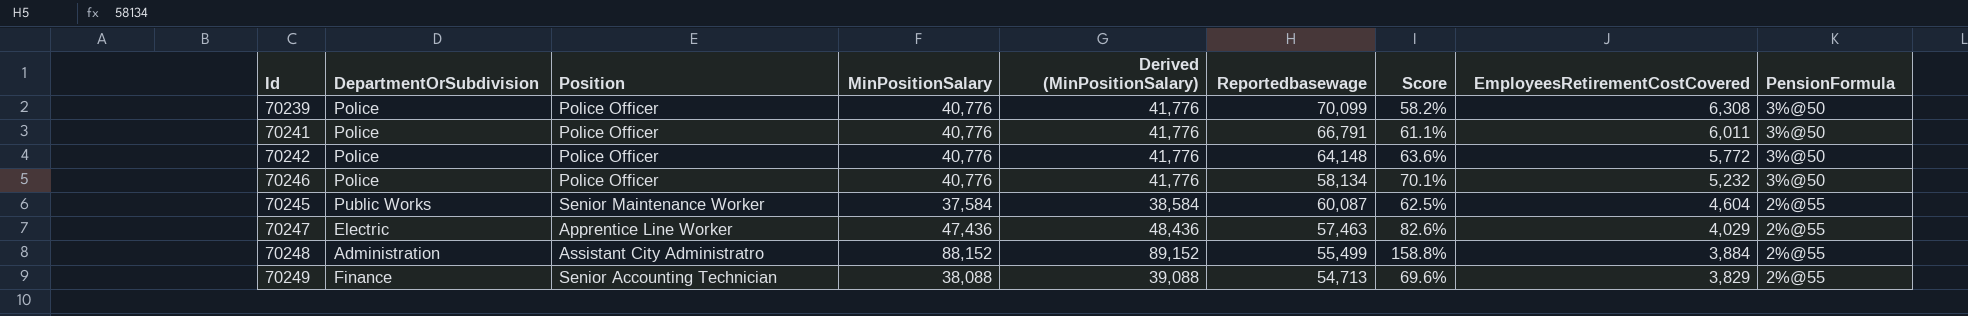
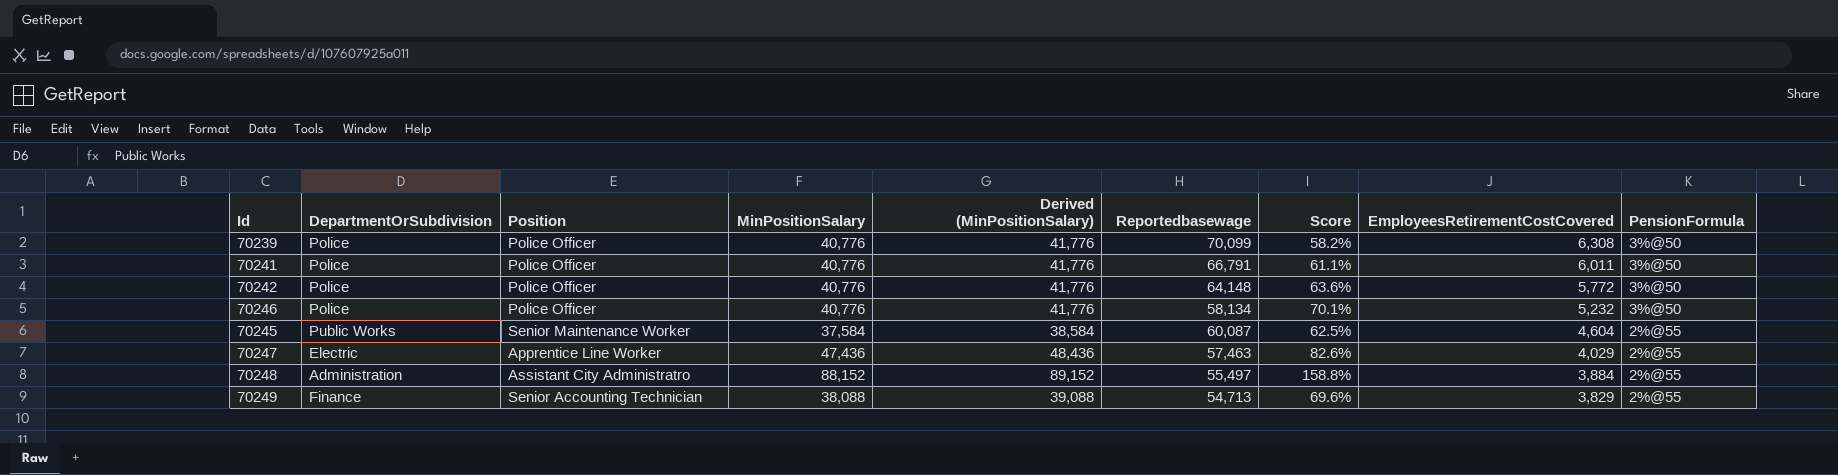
70248 | Reportedbasewage: 55,499 -> 55,497

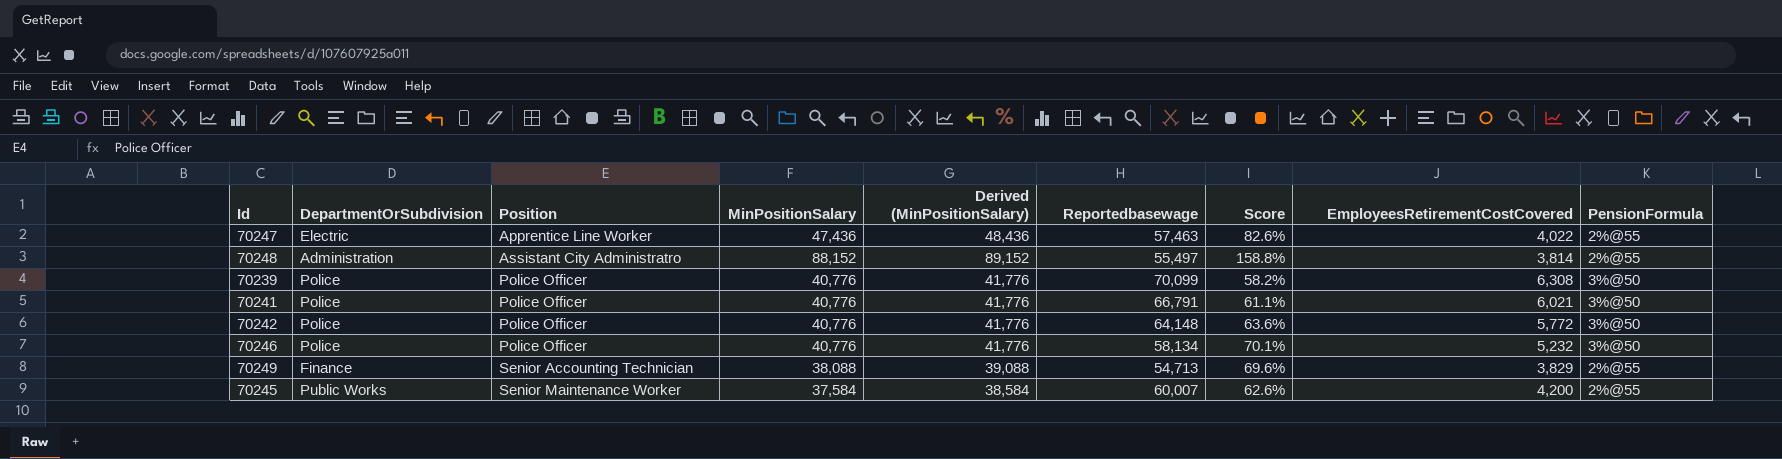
row order: EmployeesRetirementCostCovered descending -> Position ascending
70247 | EmployeesRetirementCostCovered: 4,029 -> 4,022
70248 | EmployeesRetirementCostCovered: 3,884 -> 3,814
70241 | EmployeesRetirementCostCovered: 6,011 -> 6,021
70245 | Reportedbasewage: 60,087 -> 60,007
70245 | Score: 62.5% -> 62.6%
70245 | EmployeesRetirementCostCovered: 4,604 -> 4,200

